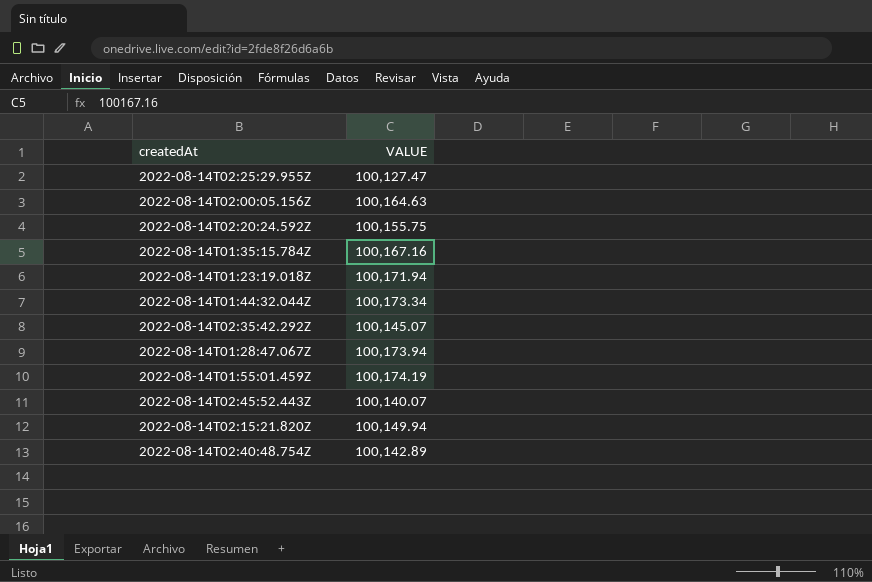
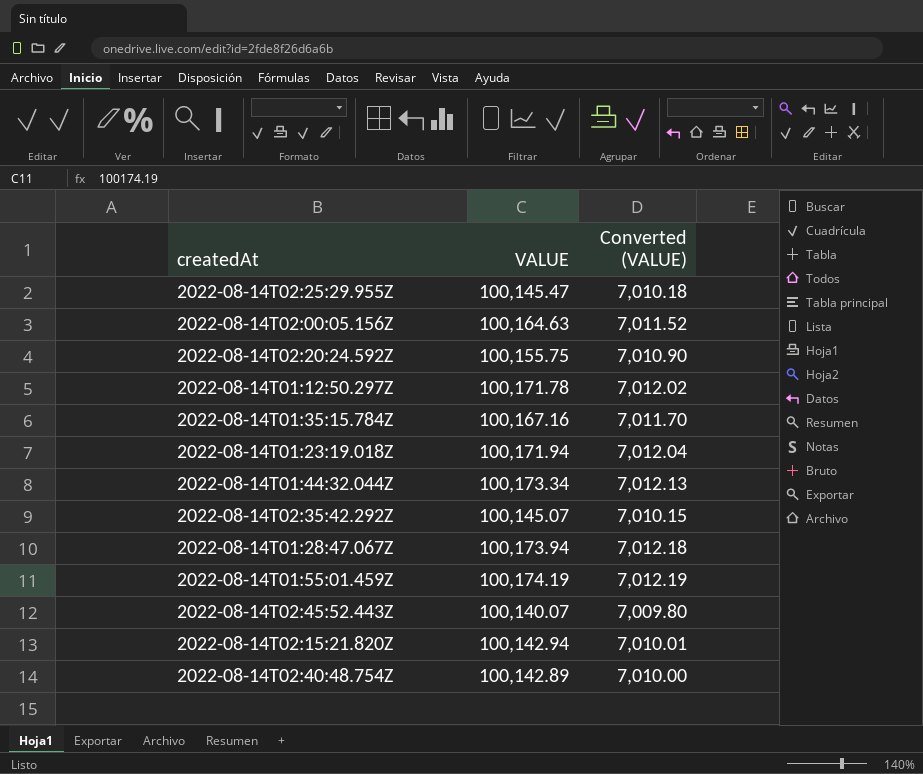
column Converted (VALUE) | formula: none -> [VALUE] * 0.07
2022-08-14T02:25:29.955Z | VALUE: 100,127.47 -> 100,145.47
row 2022-08-14T01:12:50.297Z: none -> 100,171.78 | 7,012.02
2022-08-14T02:15:21.820Z | VALUE: 100,149.94 -> 100,142.94

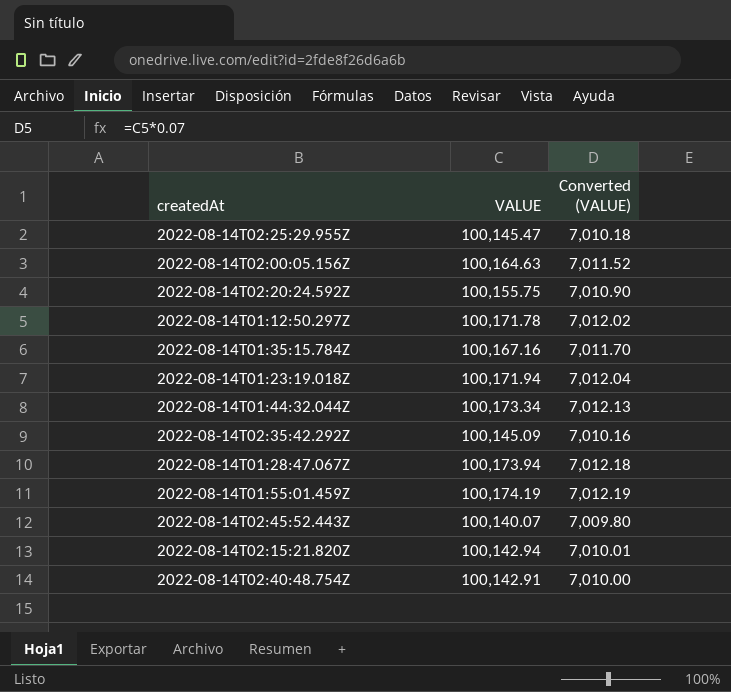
2022-08-14T02:35:42.292Z | VALUE: 100,145.07 -> 100,145.09
2022-08-14T02:35:42.292Z | Converted (VALUE): 7,010.15 -> 7,010.16
2022-08-14T02:40:48.754Z | VALUE: 100,142.89 -> 100,142.91

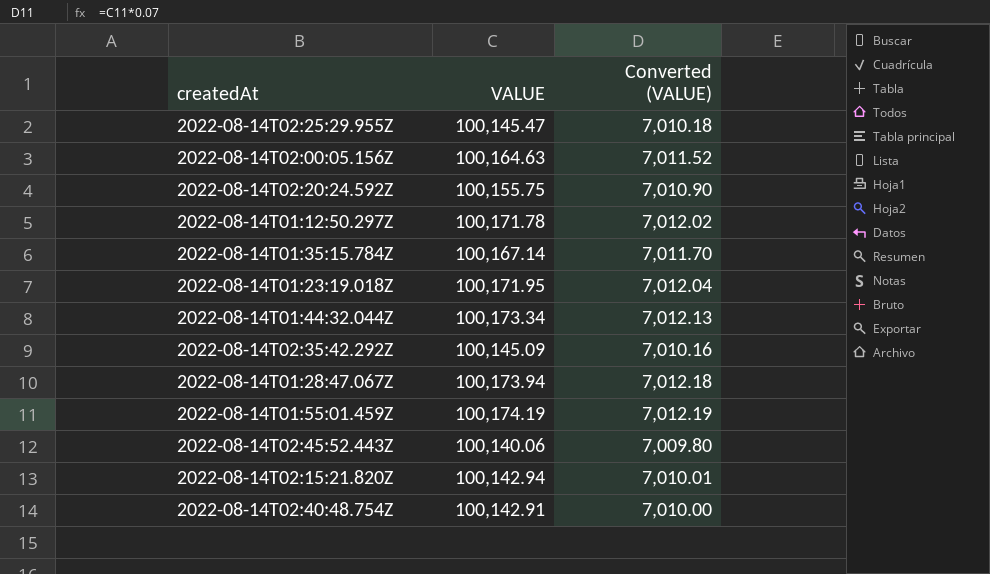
2022-08-14T01:35:15.784Z | VALUE: 100,167.16 -> 100,167.14
2022-08-14T01:23:19.018Z | VALUE: 100,171.94 -> 100,171.95
2022-08-14T02:45:52.443Z | VALUE: 100,140.07 -> 100,140.06

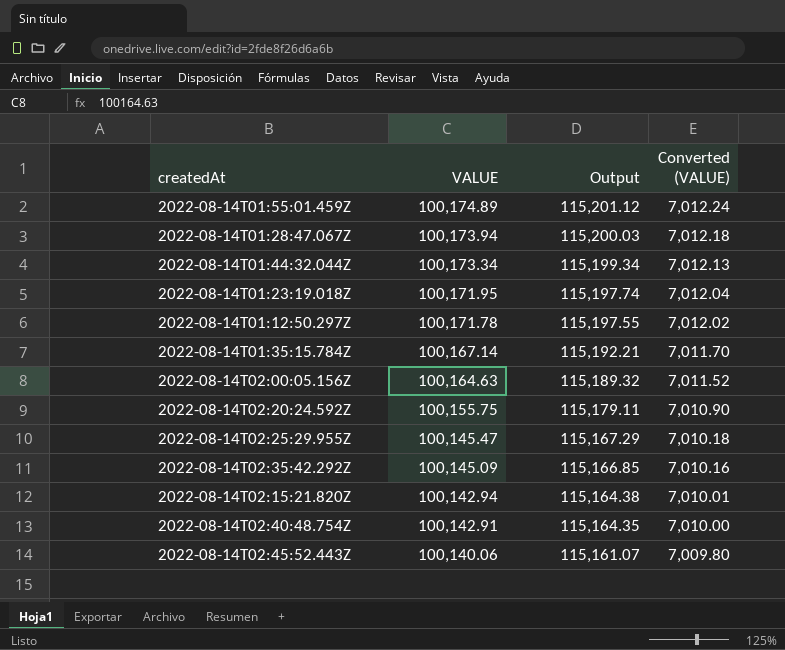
row order: none -> VALUE descending
column Output | formula: none -> [VALUE] * 1.15
2022-08-14T01:55:01.459Z | VALUE: 100,174.19 -> 100,174.89
2022-08-14T01:55:01.459Z | Converted (VALUE): 7,012.19 -> 7,012.24

